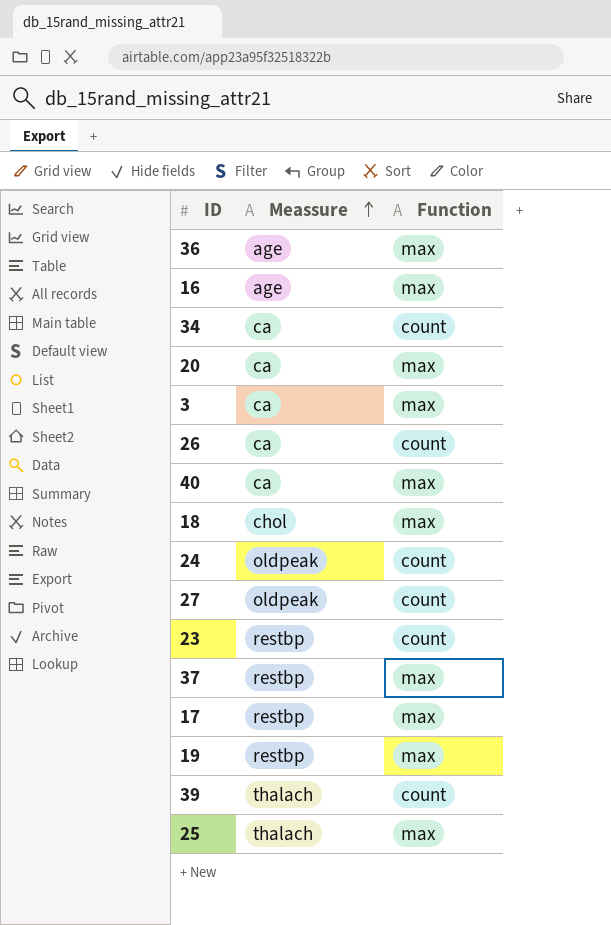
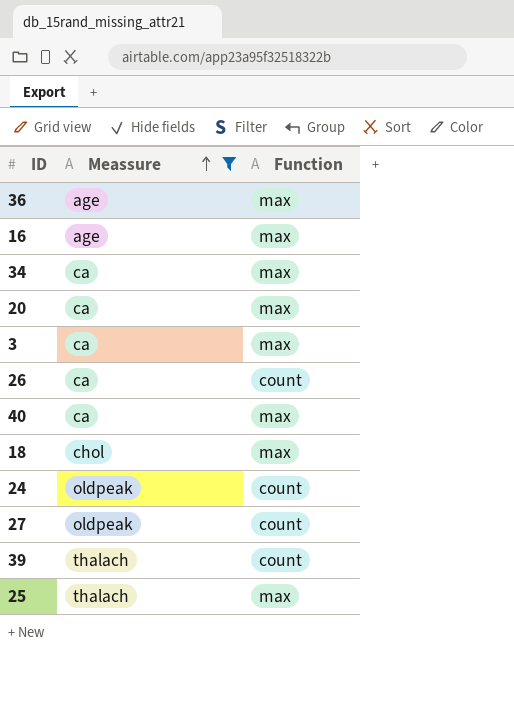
filter: none -> Meassure != restbp
34 | Function: count -> max

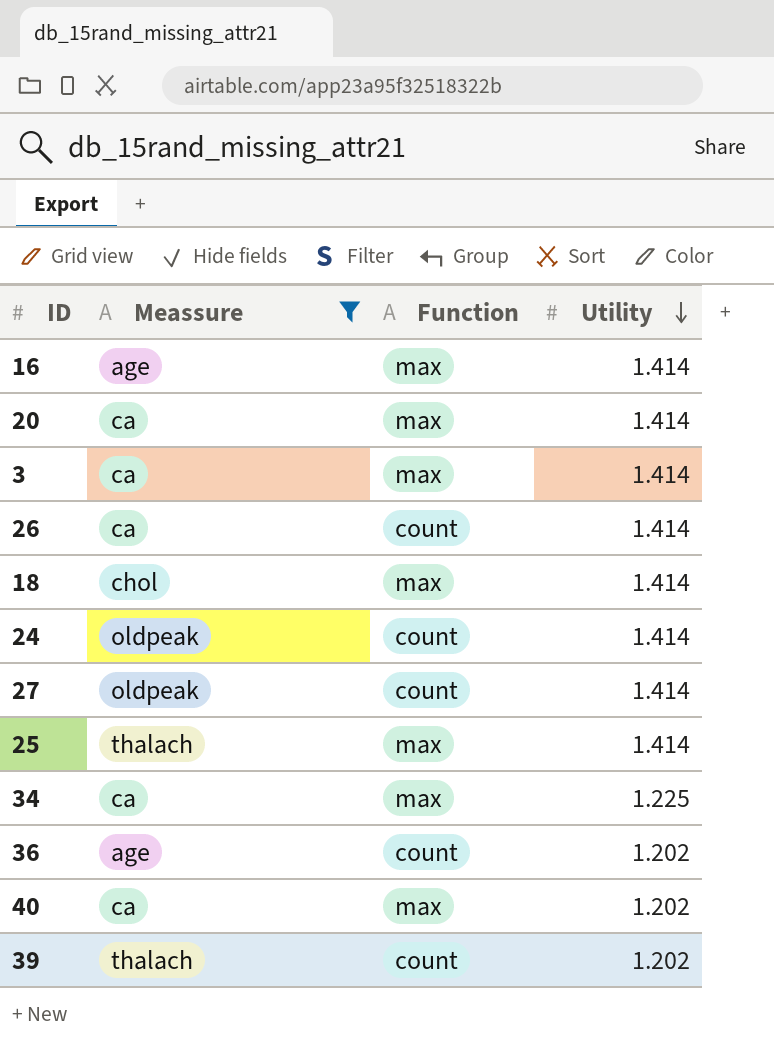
row order: Meassure ascending -> Utility descending
column Utility | position: none -> 4
36 | Function: max -> count

